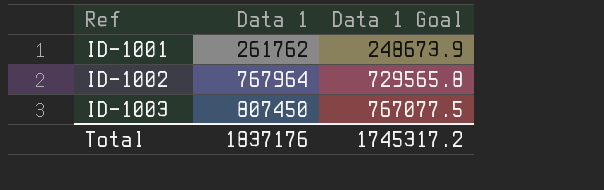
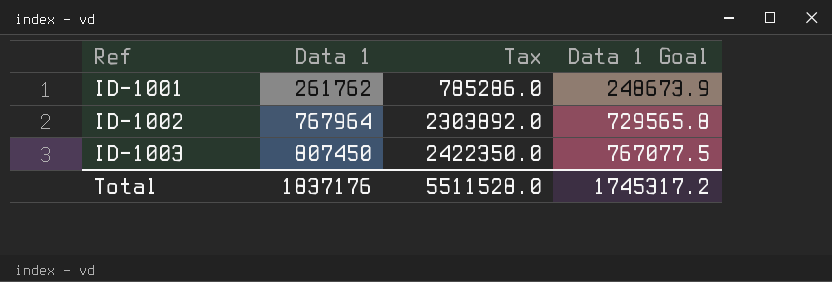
column Tax | formula: none -> [Data 1] * 3

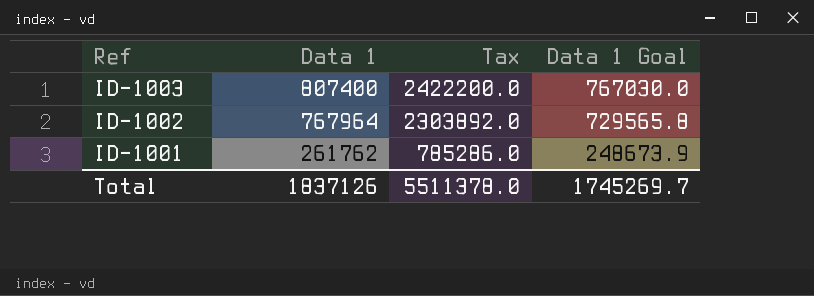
row order: Ref ascending -> Ref descending
ID-1003 | Data 1: 807450 -> 807400
ID-1003 | Tax: 2422350.0 -> 2422200.0
ID-1003 | Data 1 Goal: 767077.5 -> 767030.0
Total | Data 1: 1837176 -> 1837126
Total | Tax: 5511528.0 -> 5511378.0
Total | Data 1 Goal: 1745317.2 -> 1745269.7

